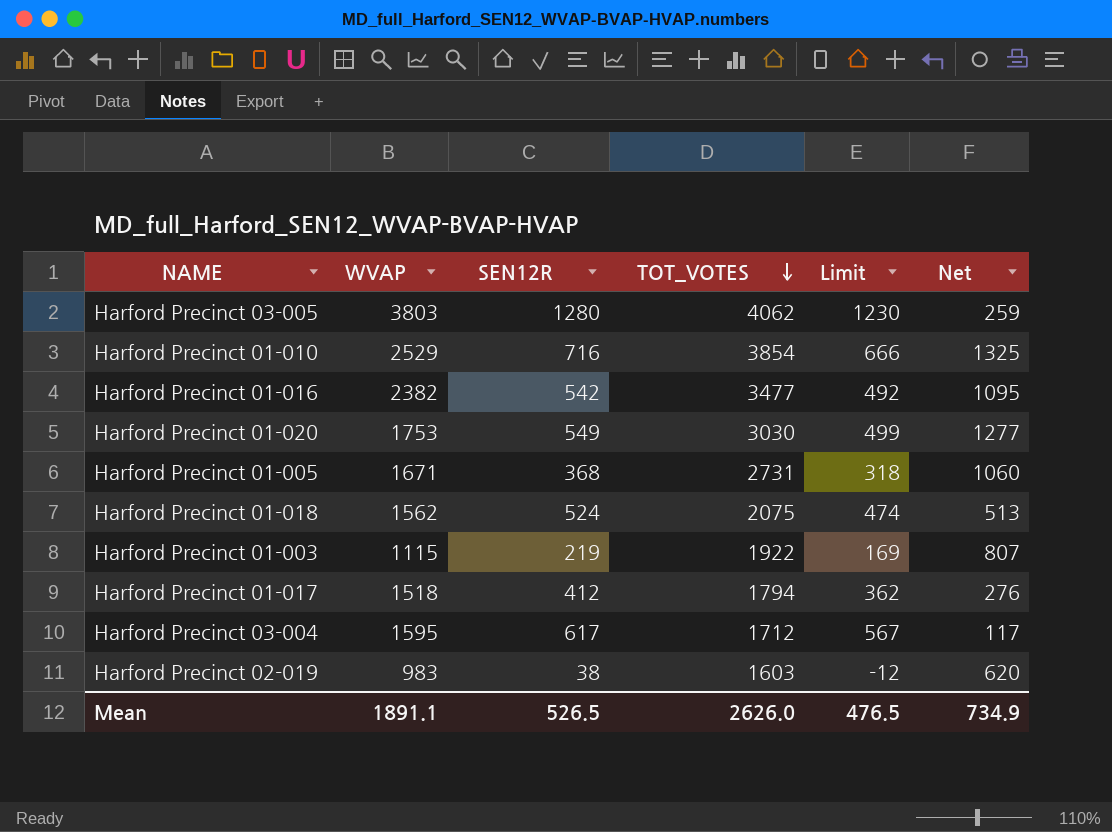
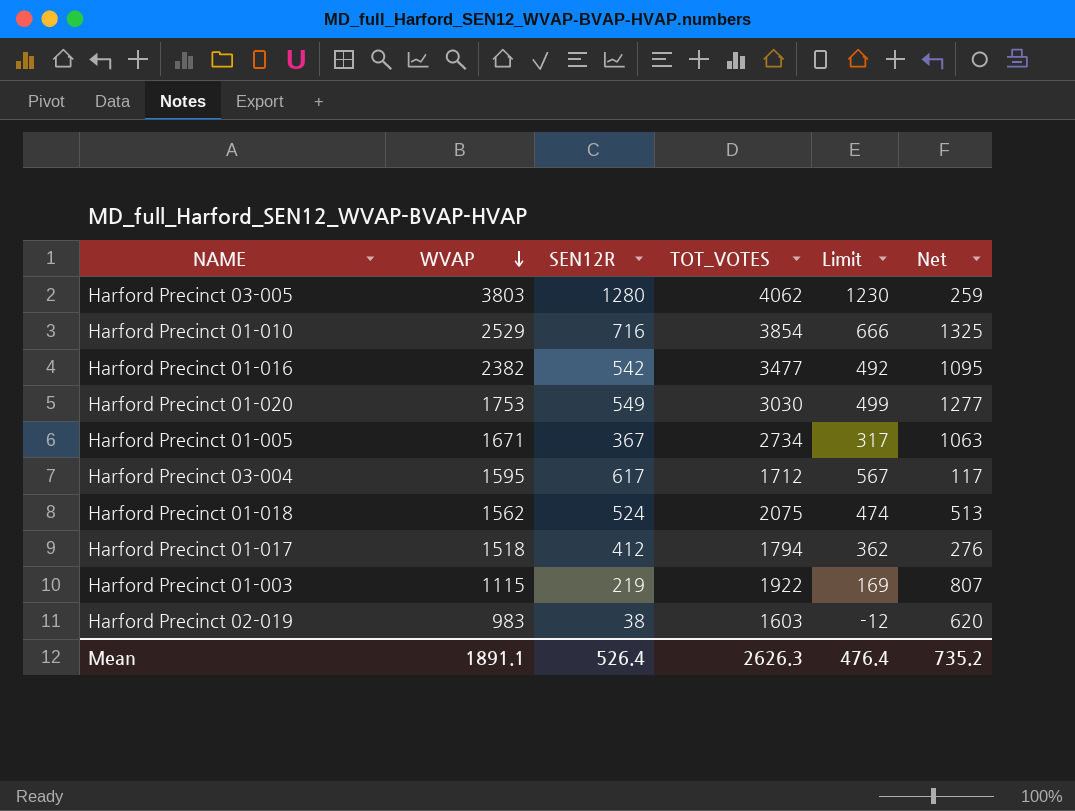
row order: TOT_VOTES descending -> WVAP descending
Harford Precinct 01-005 | SEN12R: 368 -> 367
Harford Precinct 01-005 | TOT_VOTES: 2731 -> 2734
Harford Precinct 01-005 | Limit: 318 -> 317
Harford Precinct 01-005 | Net: 1060 -> 1063
Mean | SEN12R: 526.5 -> 526.4
Mean | TOT_VOTES: 2626.0 -> 2626.3
Mean | Limit: 476.5 -> 476.4
Mean | Net: 734.9 -> 735.2

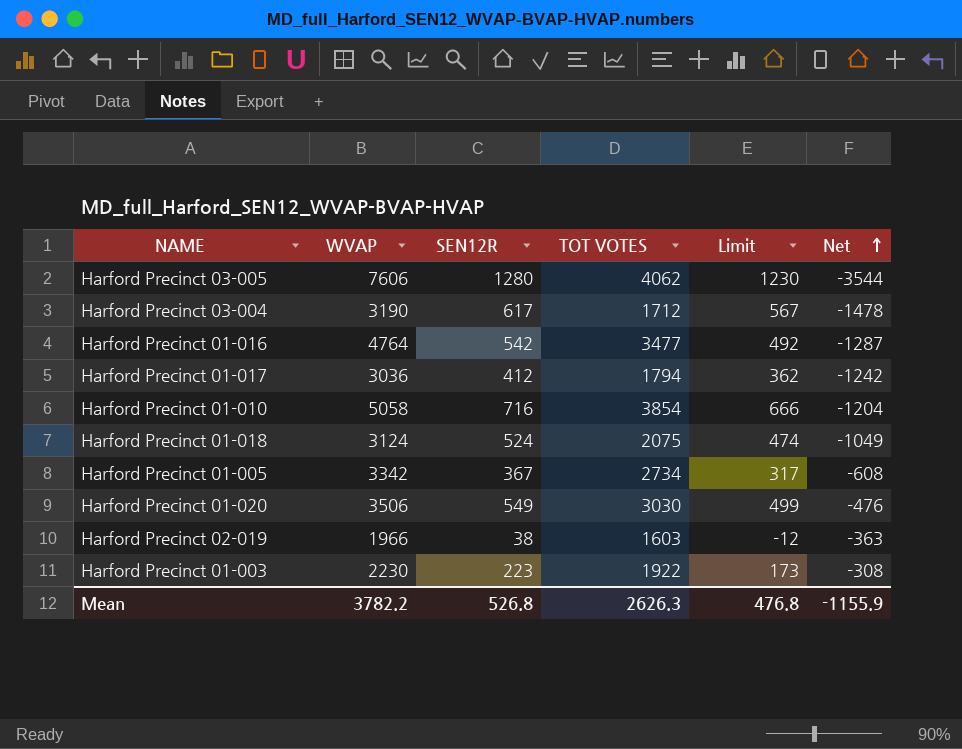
row order: WVAP descending -> Net ascending
column name: TOT_VOTES -> TOT VOTES
Harford Precinct 03-005 | WVAP: 3803 -> 7606
Harford Precinct 03-005 | Net: 259 -> -3544
Harford Precinct 03-004 | WVAP: 1595 -> 3190
Harford Precinct 03-004 | Net: 117 -> -1478
Harford Precinct 01-016 | WVAP: 2382 -> 4764
Harford Precinct 01-016 | Net: 1095 -> -1287
Harford Precinct 01-017 | WVAP: 1518 -> 3036
Harford Precinct 01-017 | Net: 276 -> -1242
Harford Precinct 01-010 | WVAP: 2529 -> 5058
Harford Precinct 01-010 | Net: 1325 -> -1204
Harford Precinct 01-018 | WVAP: 1562 -> 3124
Harford Precinct 01-018 | Net: 513 -> -1049
Harford Precinct 01-005 | WVAP: 1671 -> 3342
Harford Precinct 01-005 | Net: 1063 -> -608
Harford Precinct 01-020 | WVAP: 1753 -> 3506
Harford Precinct 01-020 | Net: 1277 -> -476
Harford Precinct 02-019 | WVAP: 983 -> 1966
Harford Precinct 02-019 | Net: 620 -> -363
Harford Precinct 01-003 | WVAP: 1115 -> 2230
Harford Precinct 01-003 | SEN12R: 219 -> 223
Harford Precinct 01-003 | Limit: 169 -> 173
Harford Precinct 01-003 | Net: 807 -> -308
Mean | WVAP: 1891.1 -> 3782.2
Mean | SEN12R: 526.4 -> 526.8
Mean | Limit: 476.4 -> 476.8
Mean | Net: 735.2 -> -1155.9

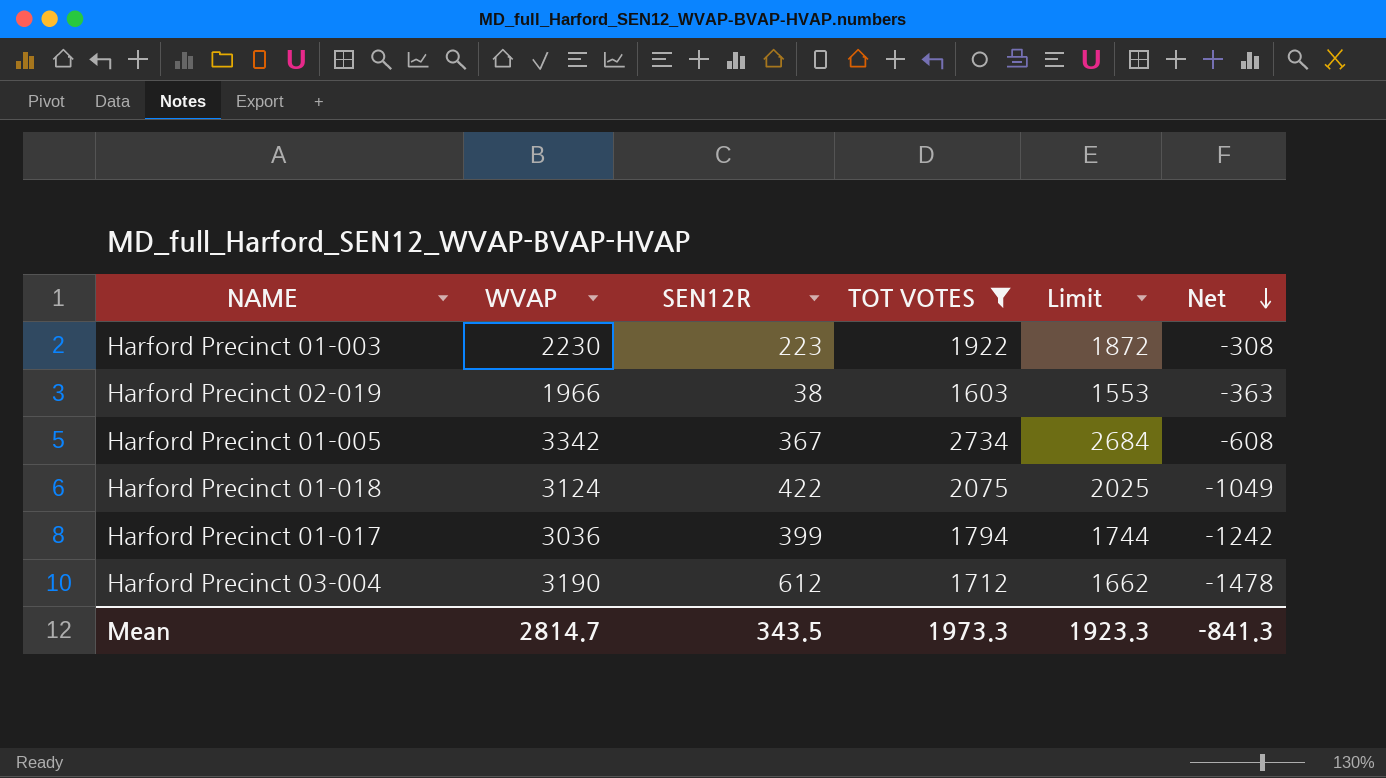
filter: none -> TOT VOTES <= 2734
row order: Net ascending -> Net descending
column Limit | formula: [SEN12R] - 50 -> [TOT VOTES] - 50
Harford Precinct 01-018 | SEN12R: 524 -> 422
Harford Precinct 01-017 | SEN12R: 412 -> 399
Harford Precinct 03-004 | SEN12R: 617 -> 612
Mean | WVAP: 3782.2 -> 2814.7
Mean | SEN12R: 526.8 -> 343.5
Mean | TOT VOTES: 2626.3 -> 1973.3
Mean | Limit: 476.8 -> 1923.3
Mean | Net: -1155.9 -> -841.3

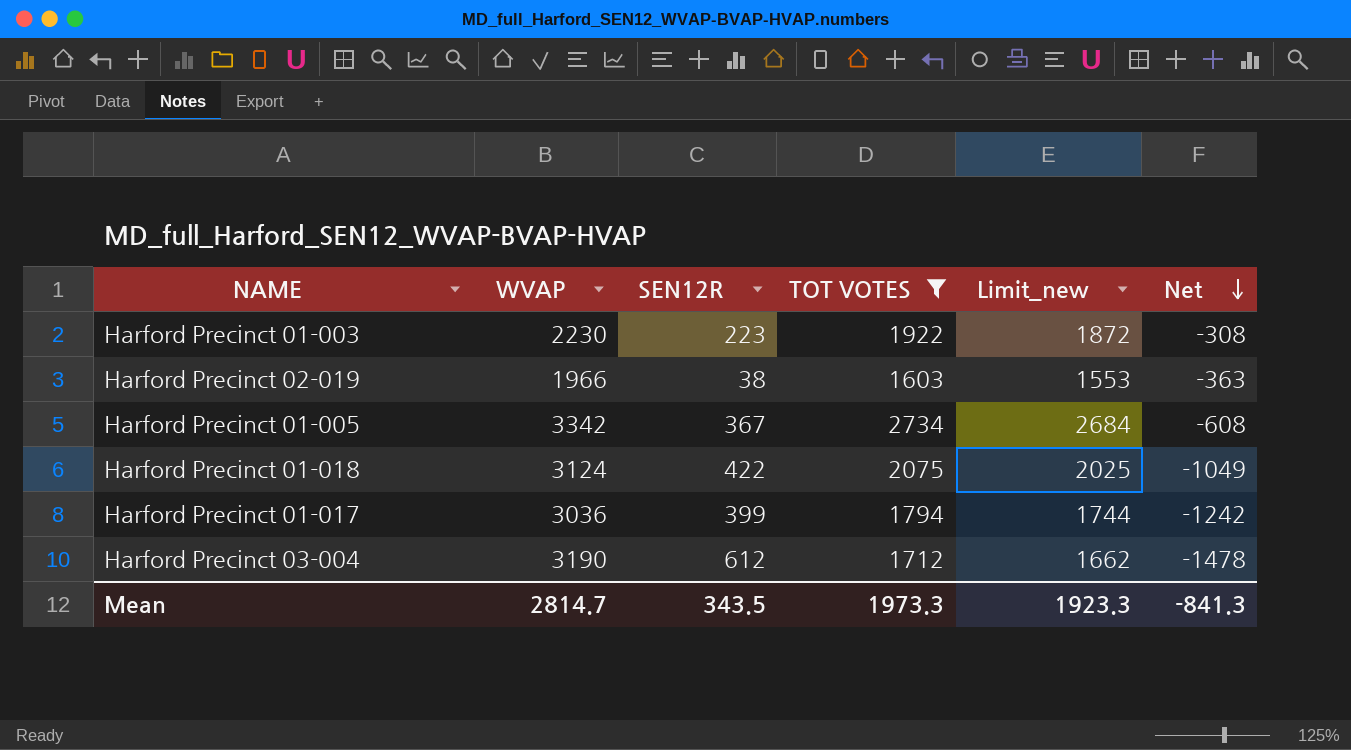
column name: Limit -> Limit_new

